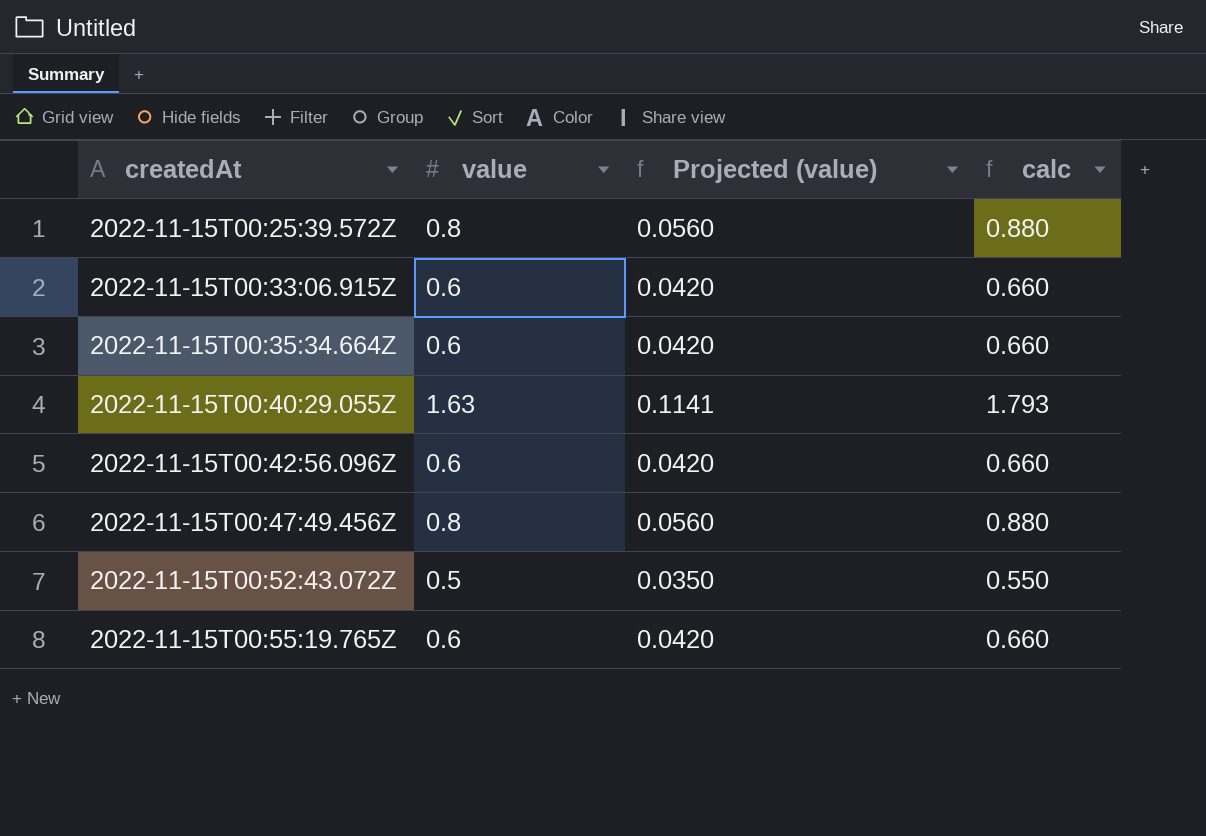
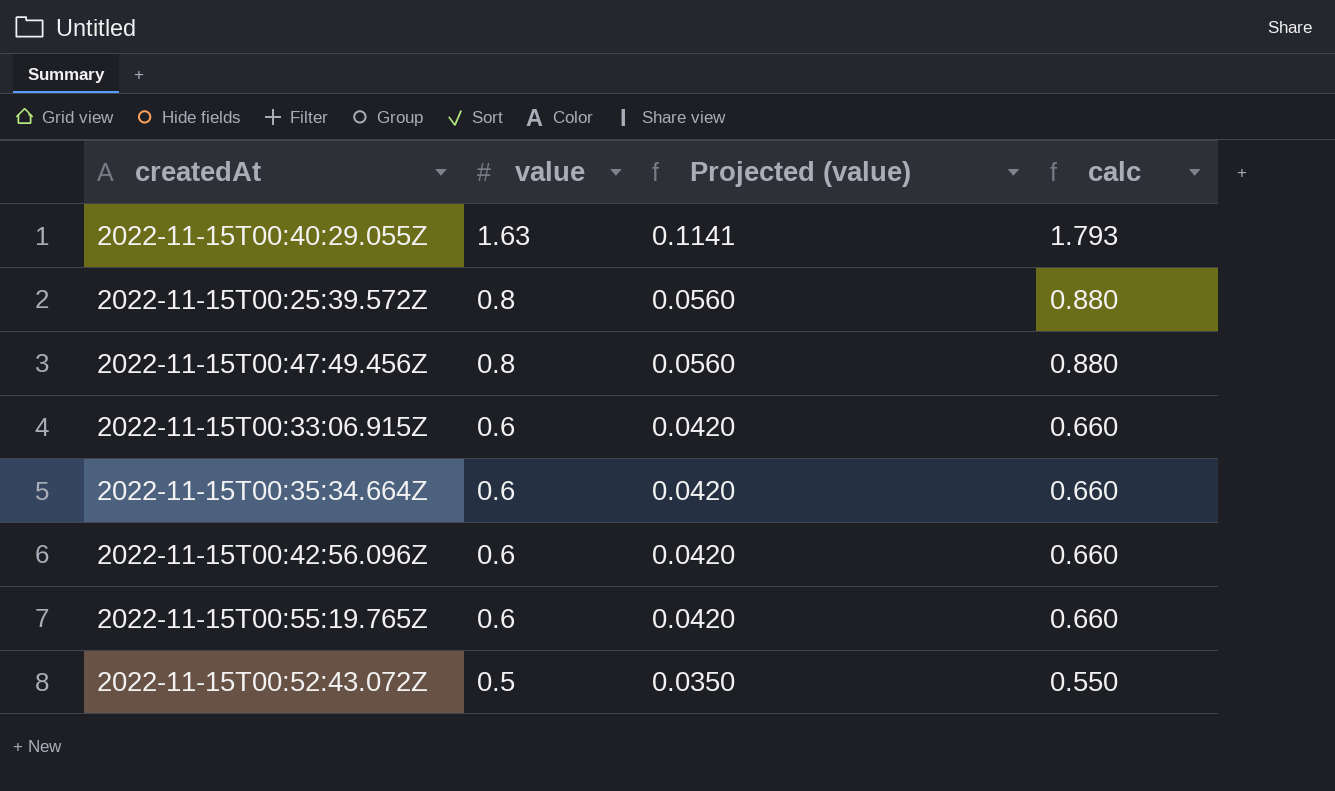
row order: createdAt ascending -> value descending

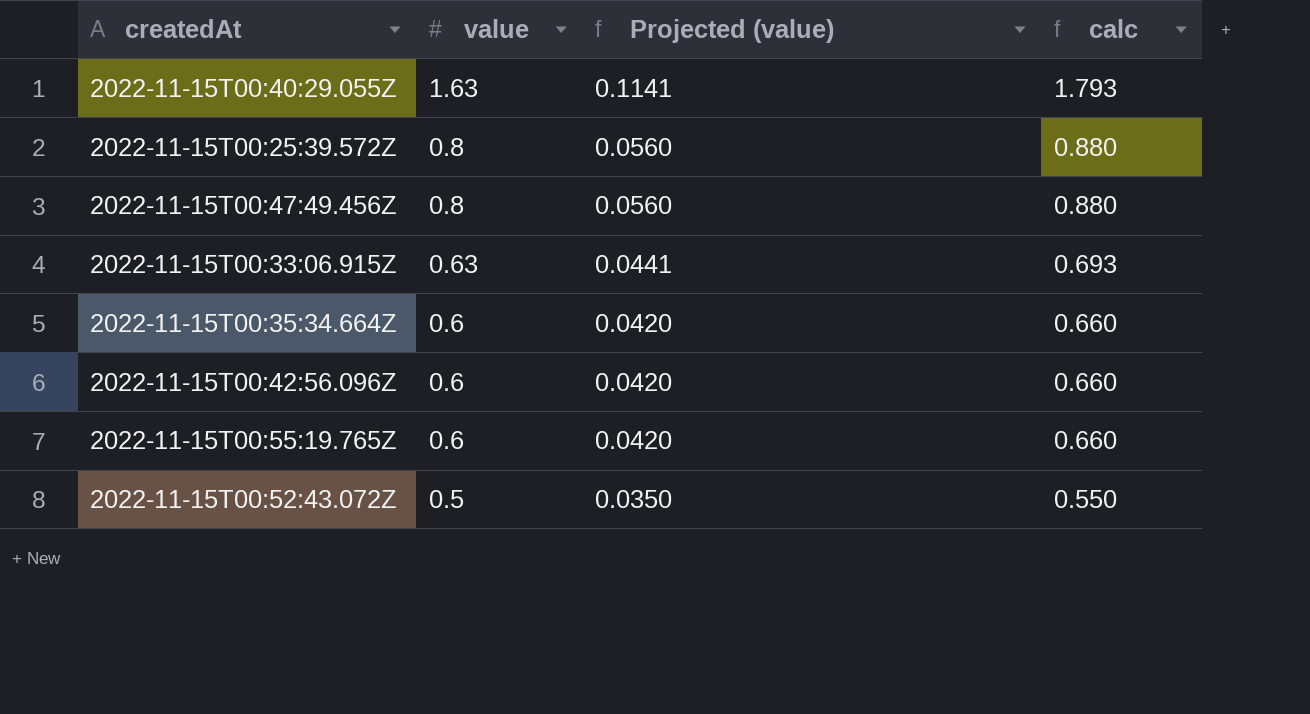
2022-11-15T00:33:06.915Z | value: 0.6 -> 0.63
2022-11-15T00:33:06.915Z | Projected (value): 0.0420 -> 0.0441
2022-11-15T00:33:06.915Z | calc: 0.660 -> 0.693

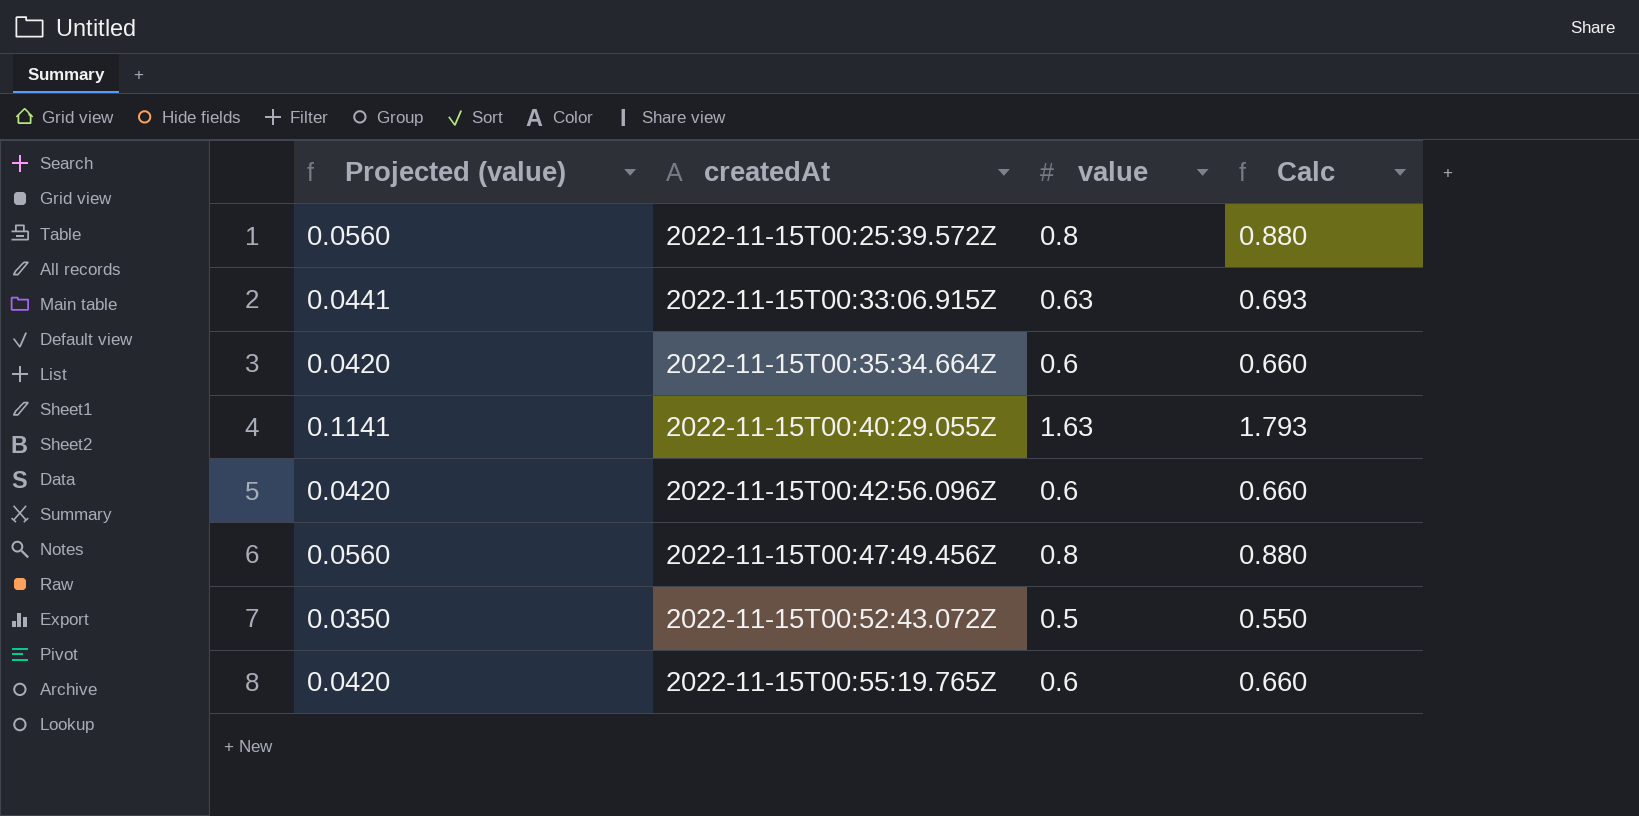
row order: value descending -> createdAt ascending
column Projected (value) | position: 3 -> 1
column name: calc -> Calc

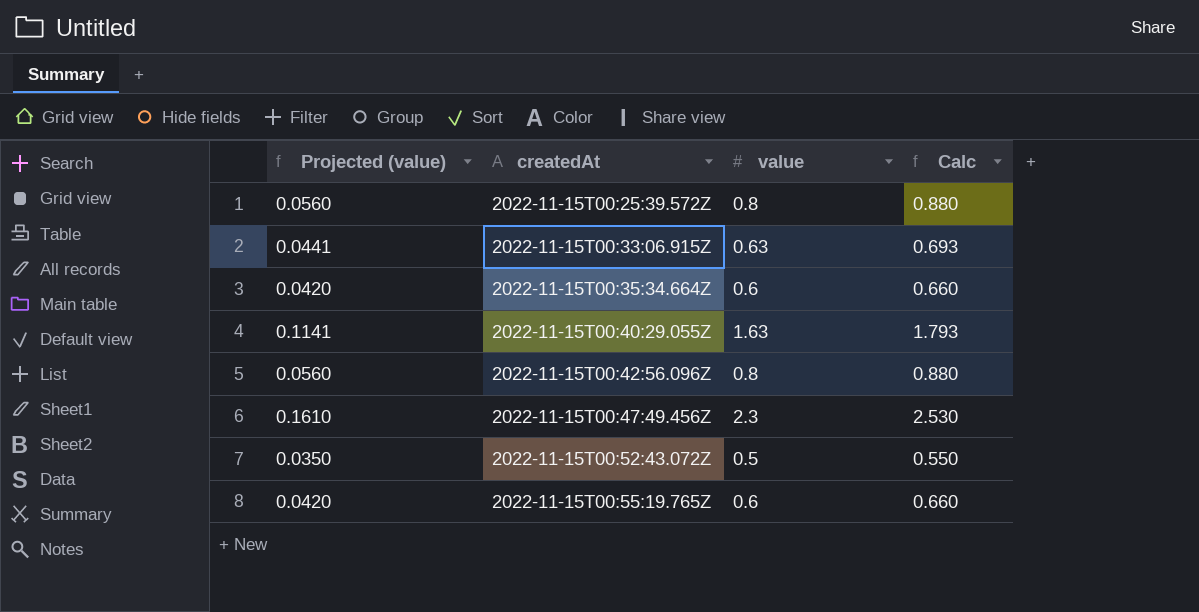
2022-11-15T00:42:56.096Z | Projected (value): 0.0420 -> 0.0560
2022-11-15T00:42:56.096Z | value: 0.6 -> 0.8
2022-11-15T00:42:56.096Z | Calc: 0.660 -> 0.880
2022-11-15T00:47:49.456Z | Projected (value): 0.0560 -> 0.1610
2022-11-15T00:47:49.456Z | value: 0.8 -> 2.3
2022-11-15T00:47:49.456Z | Calc: 0.880 -> 2.530

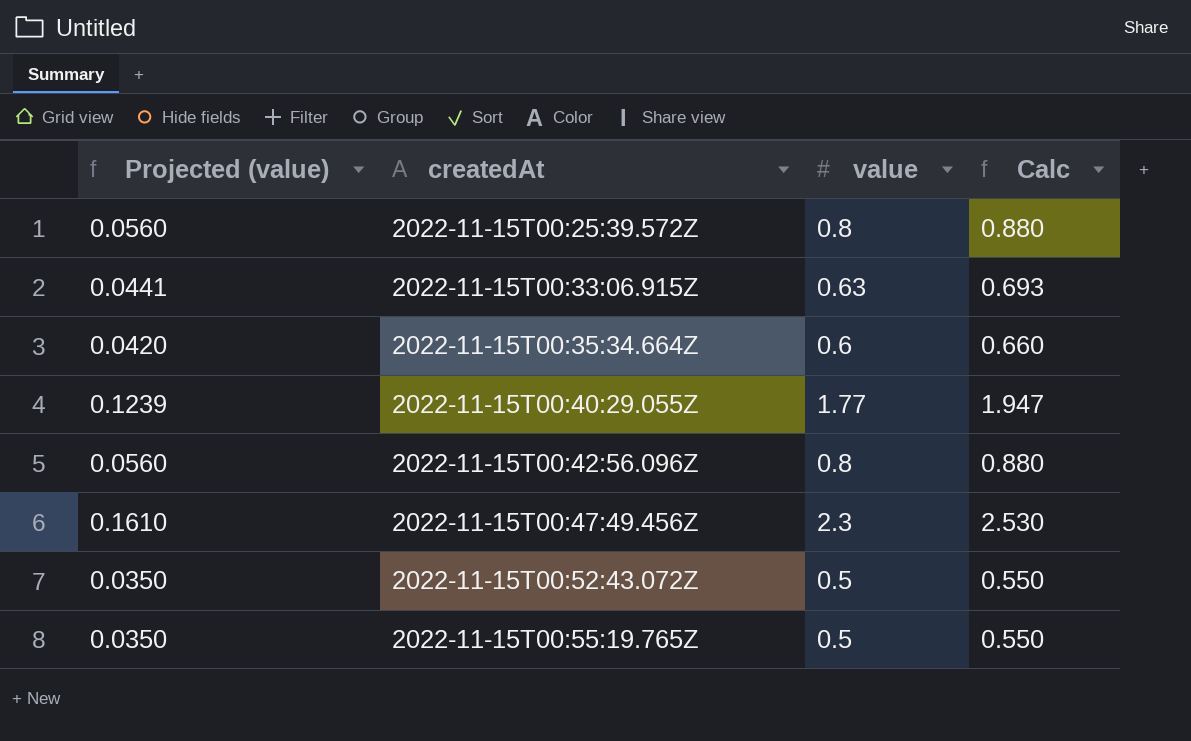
2022-11-15T00:40:29.055Z | Projected (value): 0.1141 -> 0.1239
2022-11-15T00:40:29.055Z | value: 1.63 -> 1.77
2022-11-15T00:40:29.055Z | Calc: 1.793 -> 1.947
2022-11-15T00:55:19.765Z | Projected (value): 0.0420 -> 0.0350
2022-11-15T00:55:19.765Z | value: 0.6 -> 0.5
2022-11-15T00:55:19.765Z | Calc: 0.660 -> 0.550

